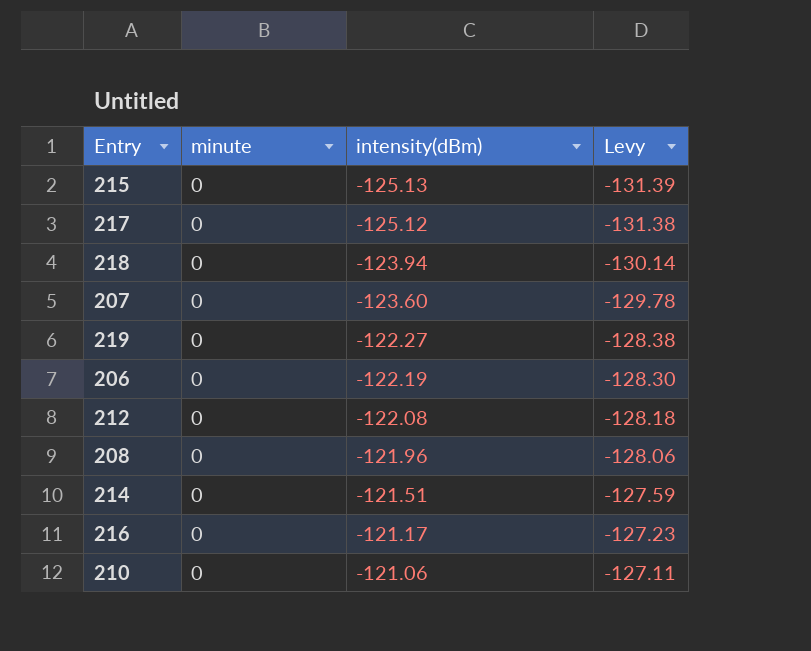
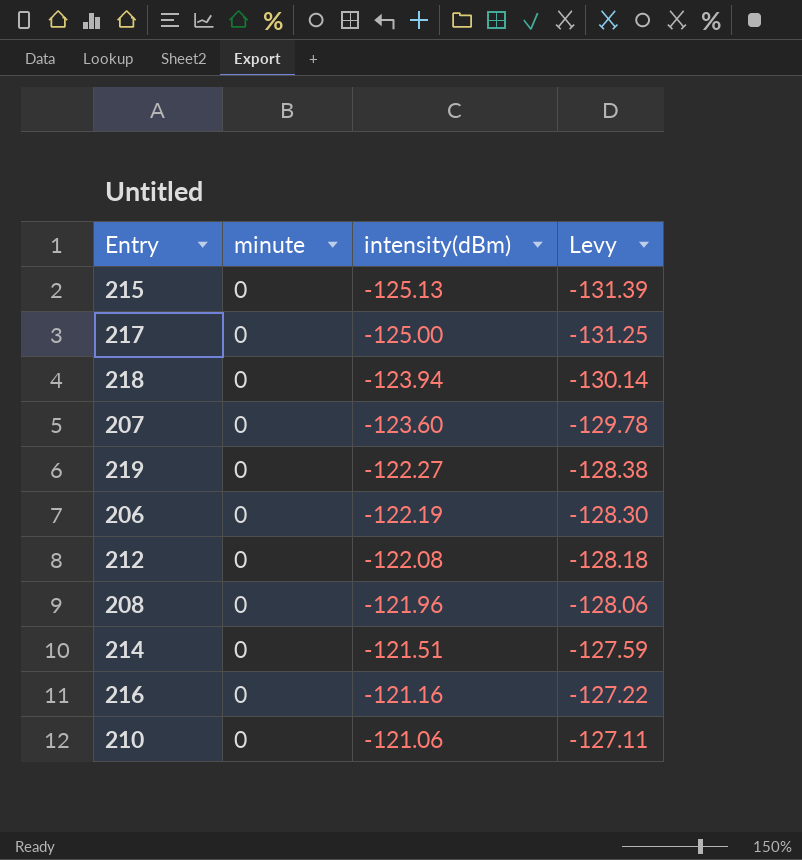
217 | intensity(dBm): -125.12 -> -125.00
217 | Levy: -131.38 -> -131.25
216 | intensity(dBm): -121.17 -> -121.16
216 | Levy: -127.23 -> -127.22

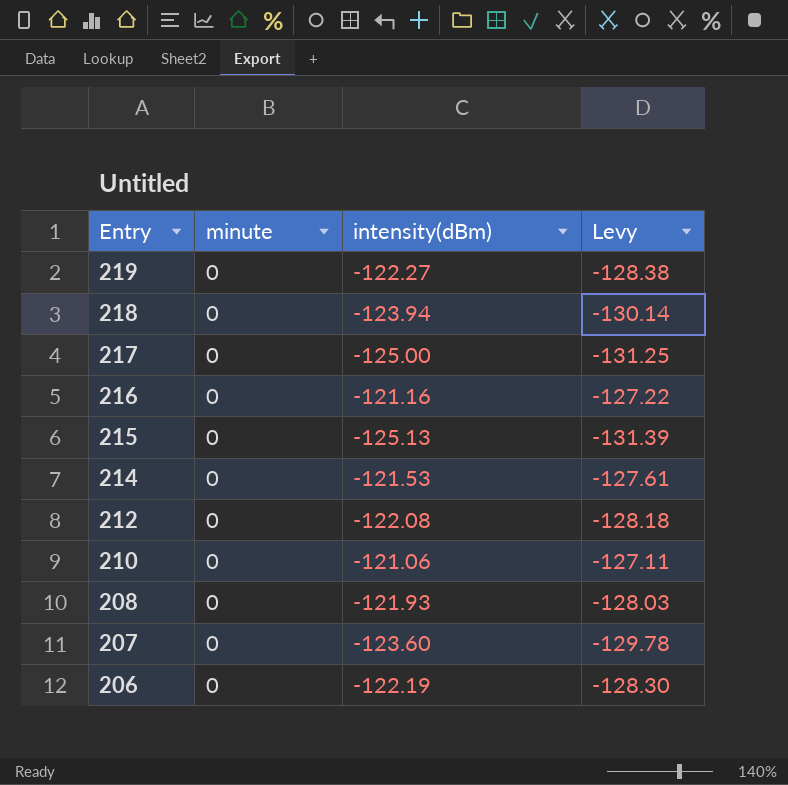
row order: intensity(dBm) ascending -> Entry descending
214 | intensity(dBm): -121.51 -> -121.53
214 | Levy: -127.59 -> -127.61
208 | intensity(dBm): -121.96 -> -121.93
208 | Levy: -128.06 -> -128.03

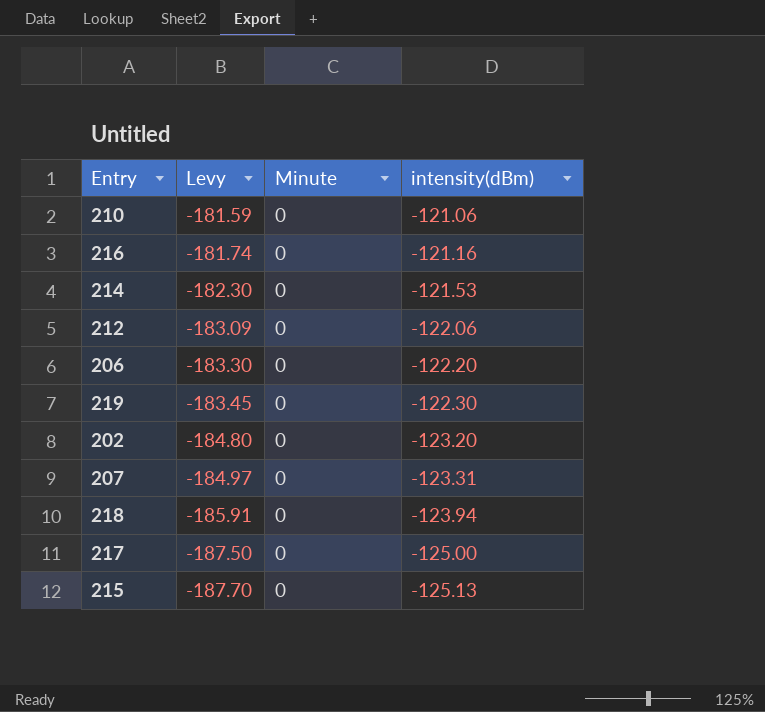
row order: Entry descending -> Levy descending
column Levy | formula: [intensity(dBm)] * 1.05 -> [intensity(dBm)] * 1.5
column Levy | position: 4 -> 2
column name: minute -> Minute
row 208: 0 | -121.93 | -128.03 -> none
212 | intensity(dBm): -122.08 -> -122.06
206 | intensity(dBm): -122.19 -> -122.20
219 | intensity(dBm): -122.27 -> -122.30
row 202: none -> -184.80 | 0 | -123.20
207 | intensity(dBm): -123.60 -> -123.31

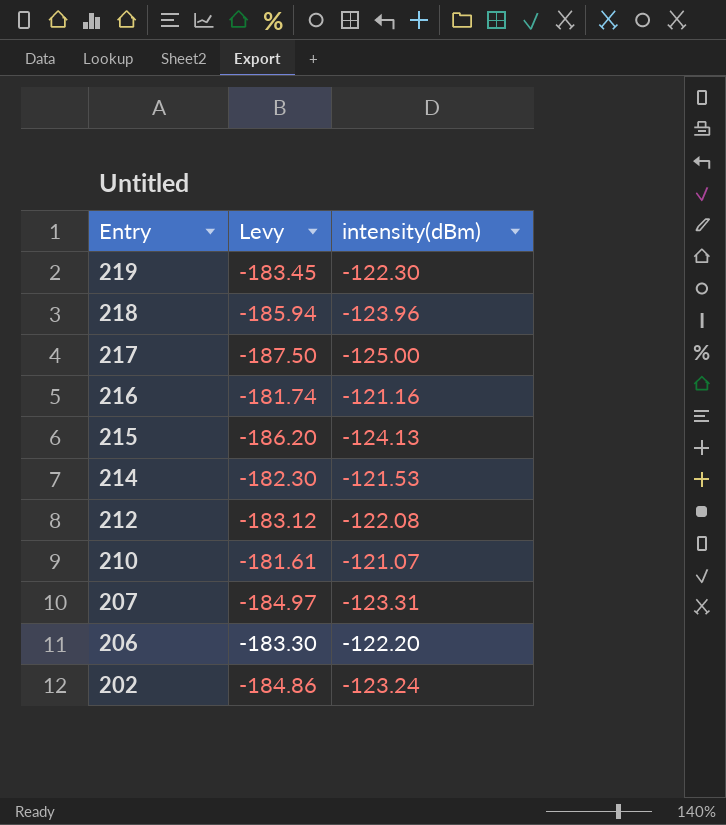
row order: Levy descending -> Entry descending
column Minute | position: 3 -> none
218 | Levy: -185.91 -> -185.94
218 | intensity(dBm): -123.94 -> -123.96
215 | Levy: -187.70 -> -186.20
215 | intensity(dBm): -125.13 -> -124.13
212 | Levy: -183.09 -> -183.12
212 | intensity(dBm): -122.06 -> -122.08
210 | Levy: -181.59 -> -181.61
210 | intensity(dBm): -121.06 -> -121.07
202 | Levy: -184.80 -> -184.86
202 | intensity(dBm): -123.20 -> -123.24

